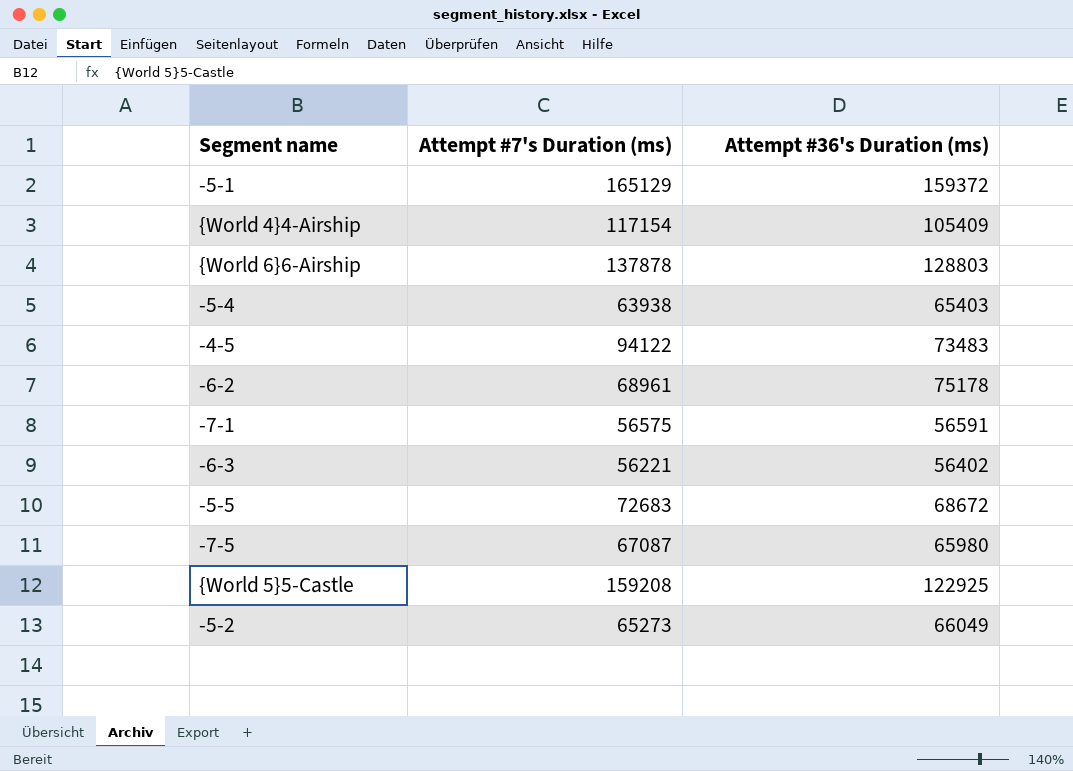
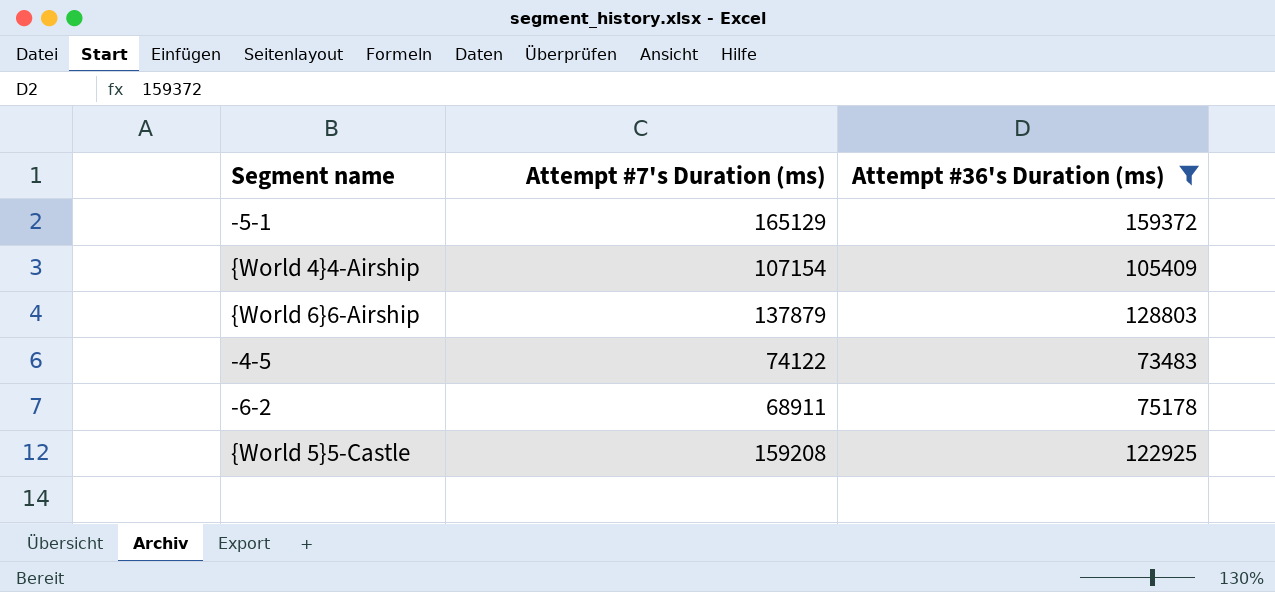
filter: none -> Attempt #36's Duration (ms) >= 73483
{World 4}4-Airship | Attempt #7's Duration (ms): 117154 -> 107154
{World 6}6-Airship | Attempt #7's Duration (ms): 137878 -> 137879
-4-5 | Attempt #7's Duration (ms): 94122 -> 74122
-6-2 | Attempt #7's Duration (ms): 68961 -> 68911

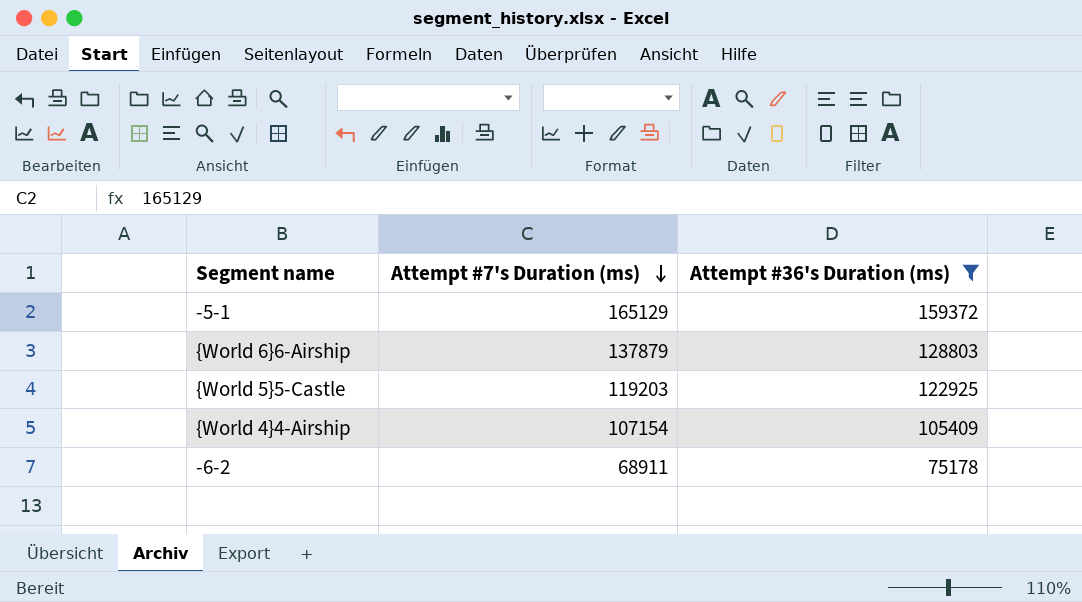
row order: none -> Attempt #7's Duration (ms) descending
row -4-5: 74122 | 73483 -> none
{World 5}5-Castle | Attempt #7's Duration (ms): 159208 -> 119203

